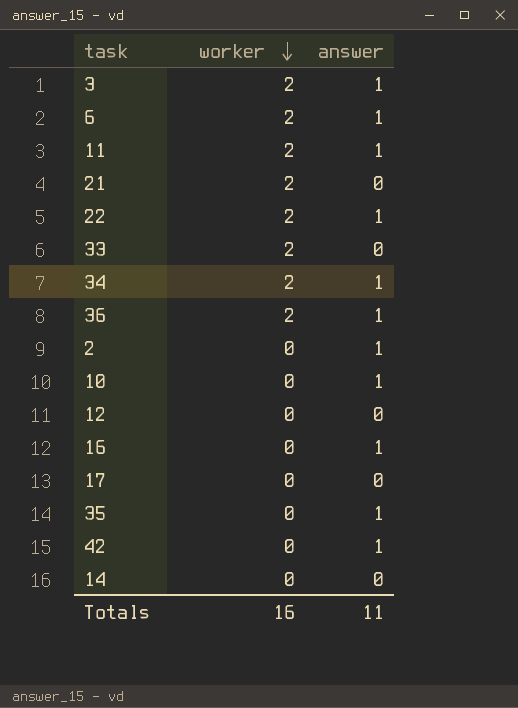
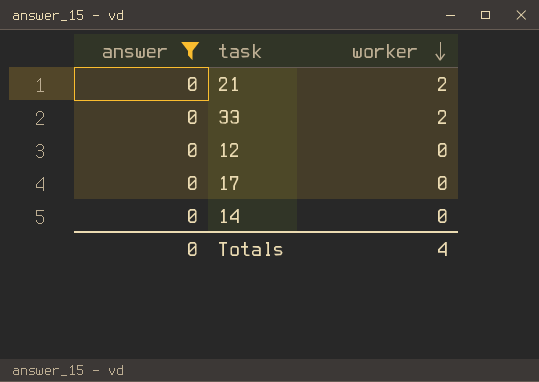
filter: none -> answer = 0
column answer | position: 3 -> 1
Totals | answer: 11 -> 0
Totals | worker: 16 -> 4

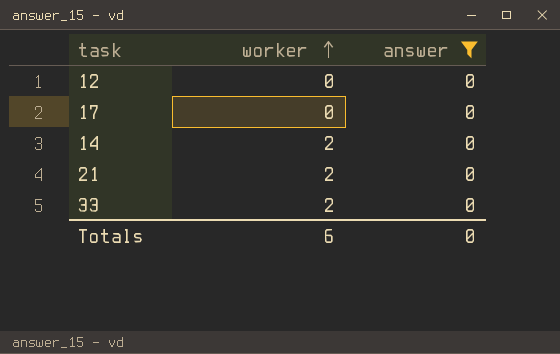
row order: worker descending -> worker ascending
column answer | position: 1 -> 3
14 | worker: 0 -> 2
Totals | worker: 4 -> 6

